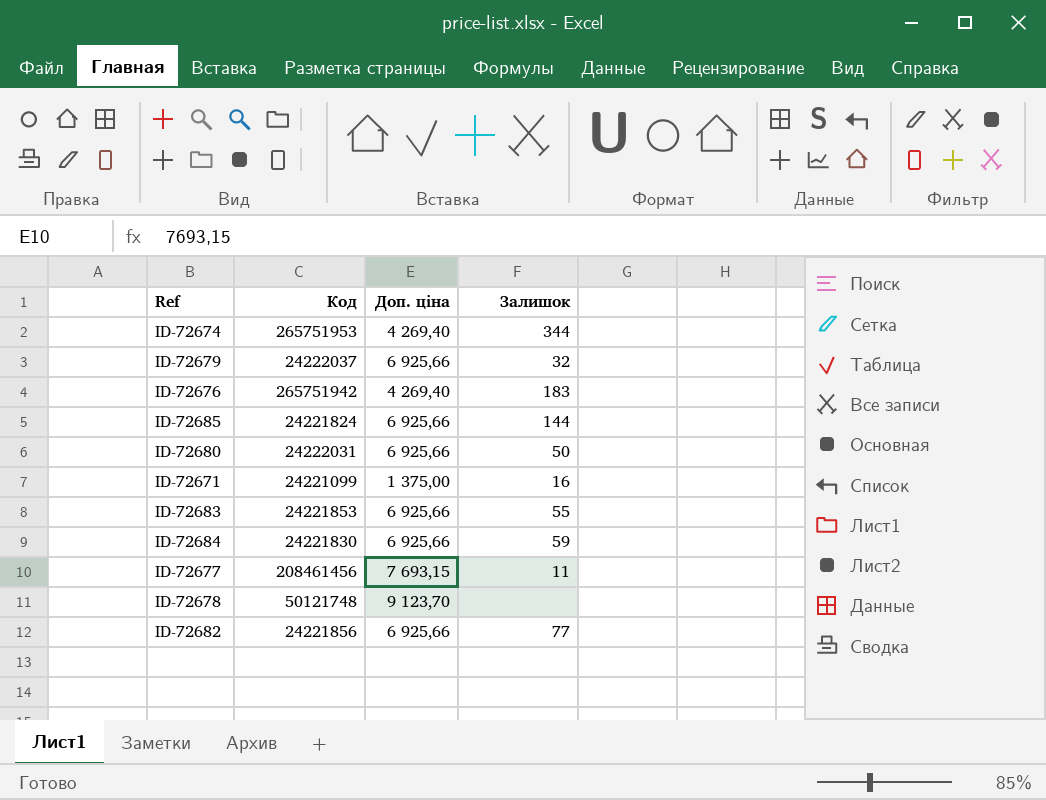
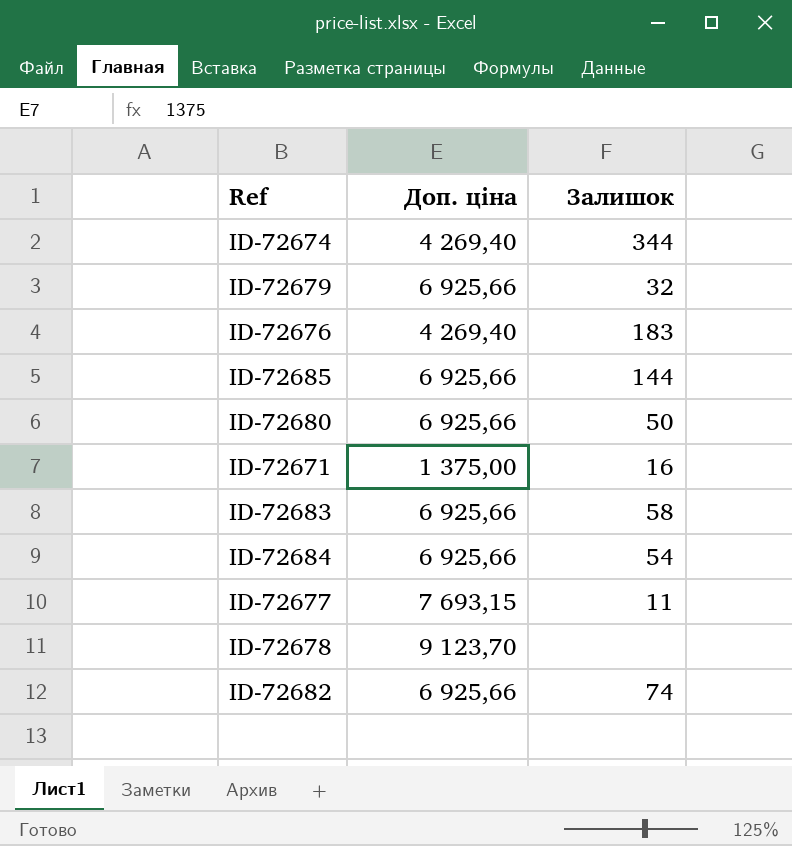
column Код | position: 2 -> none
ID-72683 | Залишок: 55 -> 58
ID-72684 | Залишок: 59 -> 54
ID-72682 | Залишок: 77 -> 74

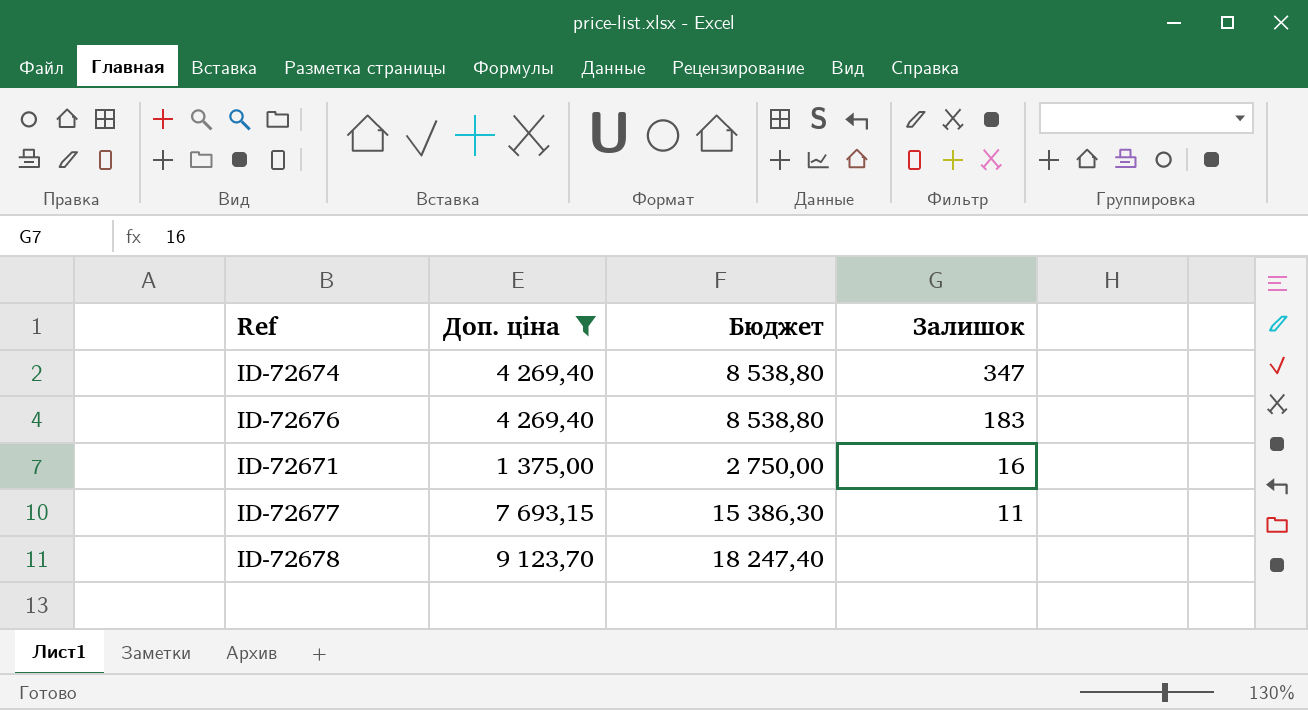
filter: none -> Доп. ціна != 6 925,66
column Бюджет | formula: none -> [Доп. ціна] * 2
ID-72674 | Залишок: 344 -> 347

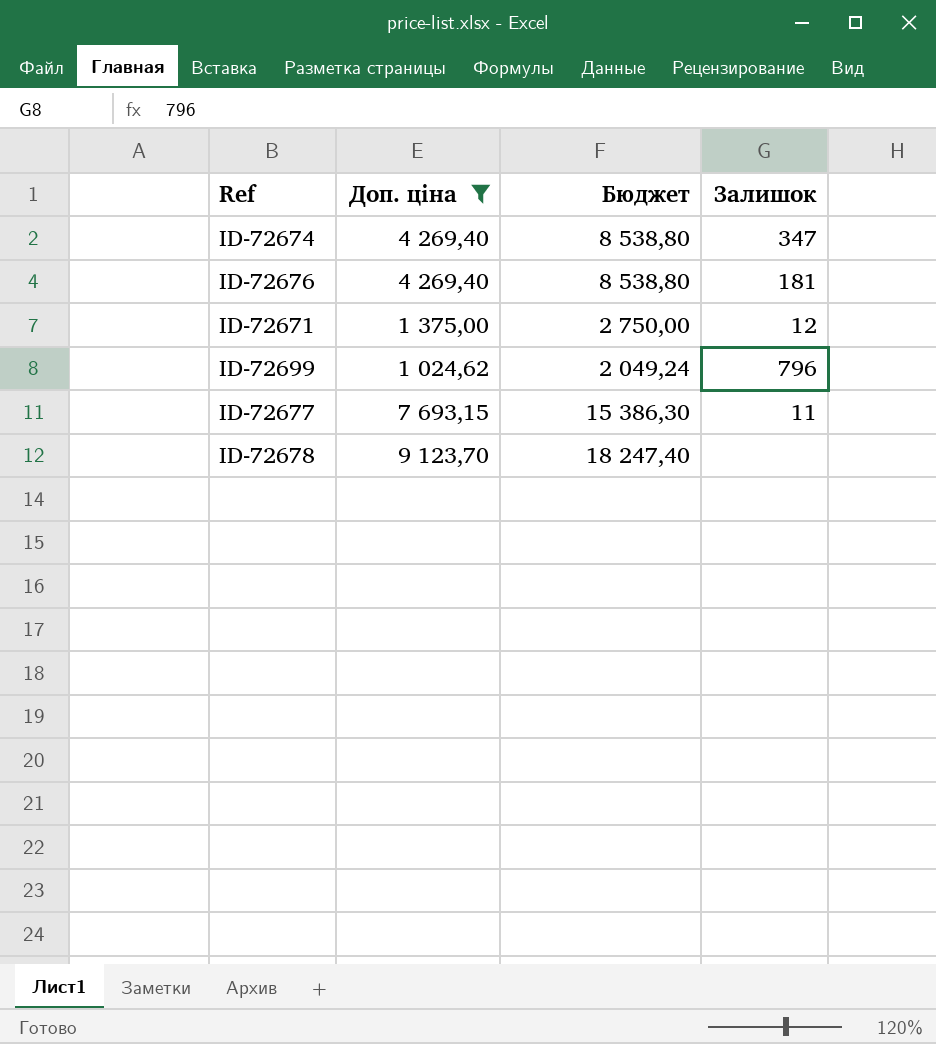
ID-72676 | Залишок: 183 -> 181
ID-72671 | Залишок: 16 -> 12
row ID-72699: none -> 1 024,62 | 2 049,24 | 796

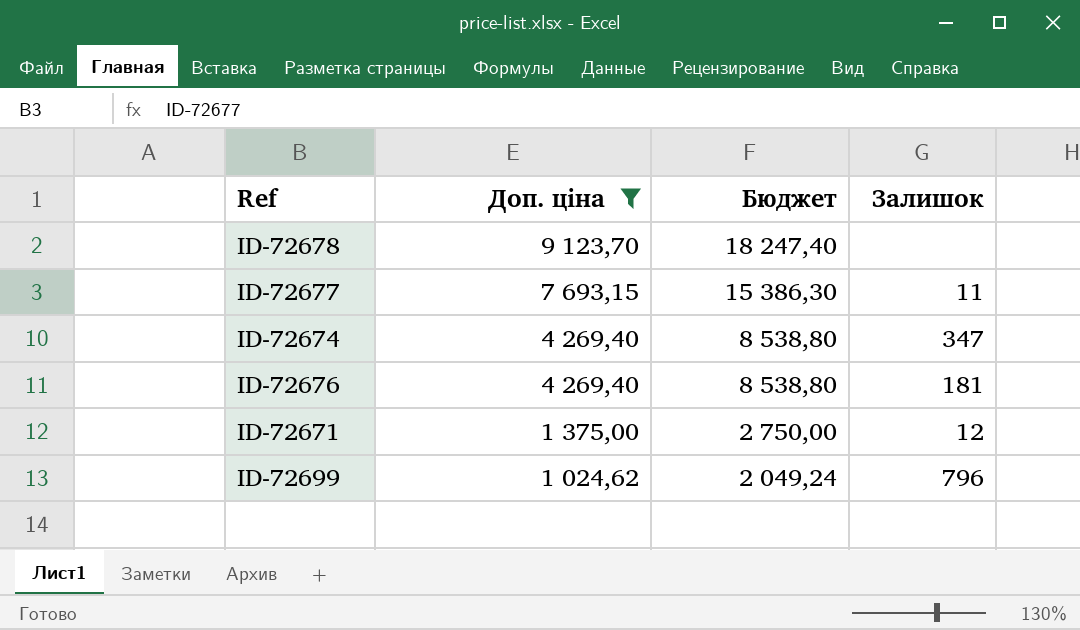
row order: none -> Доп. ціна descending

